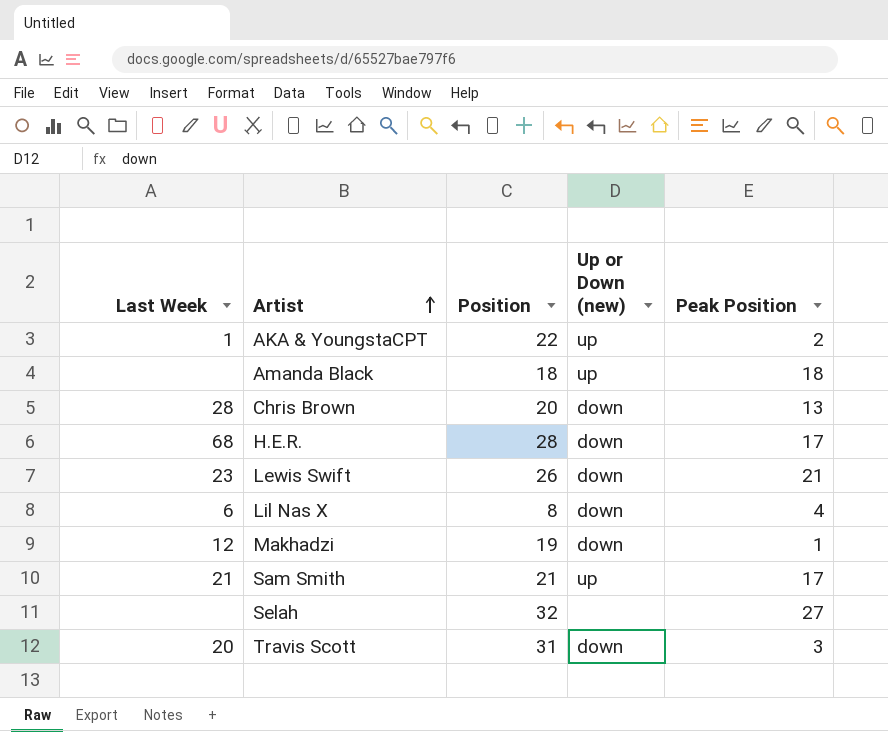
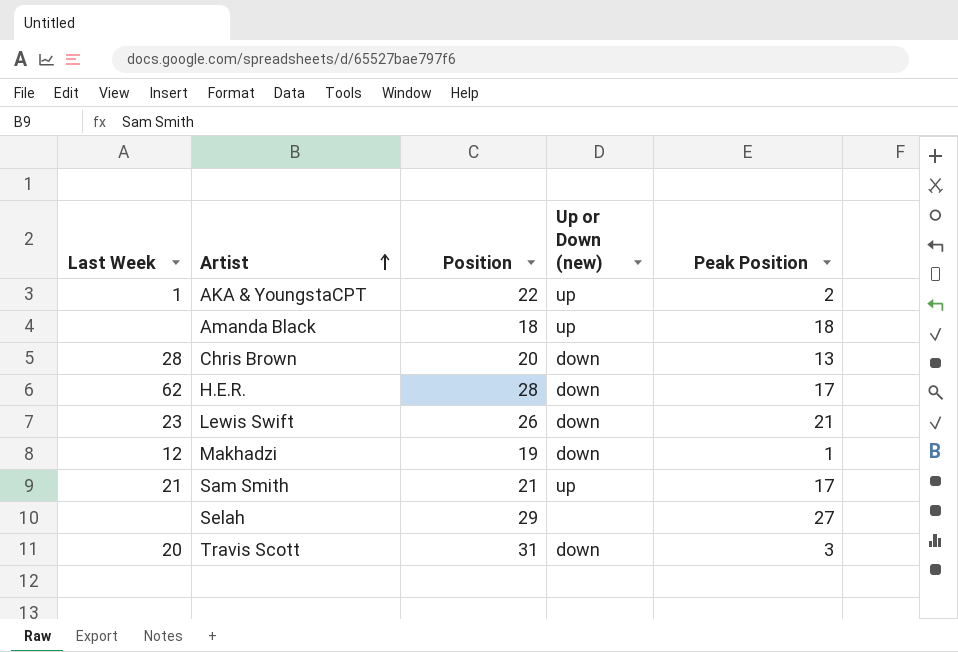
row Lil Nas X: 6 | 8 | down | 4 -> none
H.E.R. | Last Week: 68 -> 62
Selah | Position: 32 -> 29

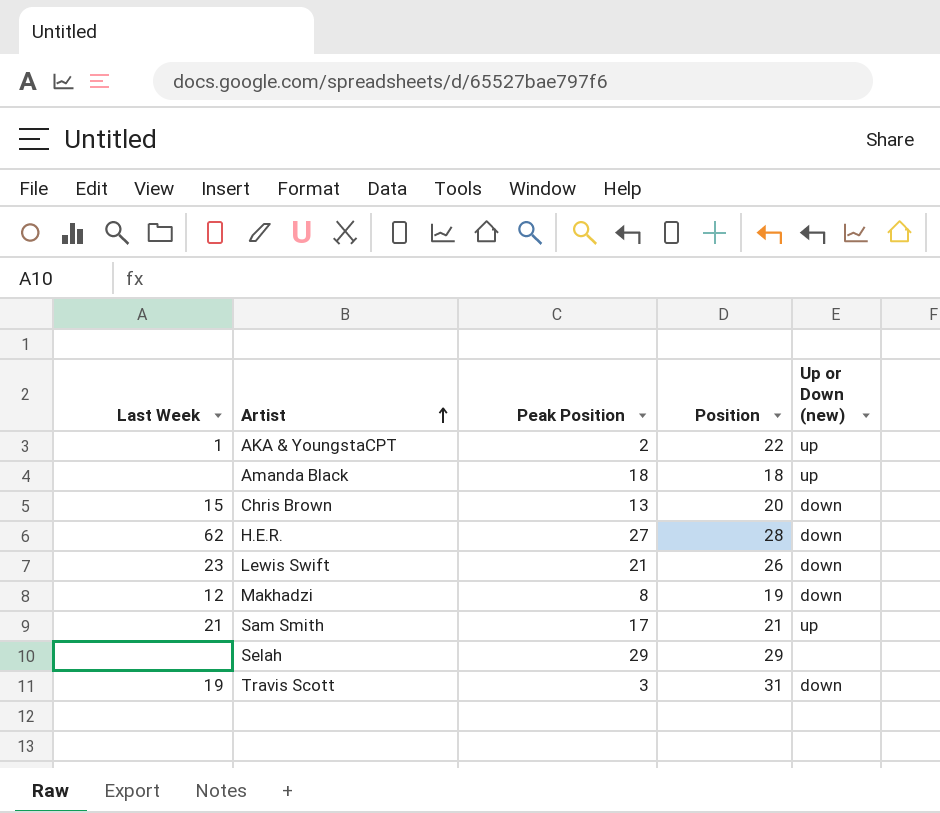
column Peak Position | position: 5 -> 3
Chris Brown | Last Week: 28 -> 15
H.E.R. | Peak Position: 17 -> 27
Makhadzi | Peak Position: 1 -> 8
Selah | Peak Position: 27 -> 29
Travis Scott | Last Week: 20 -> 19

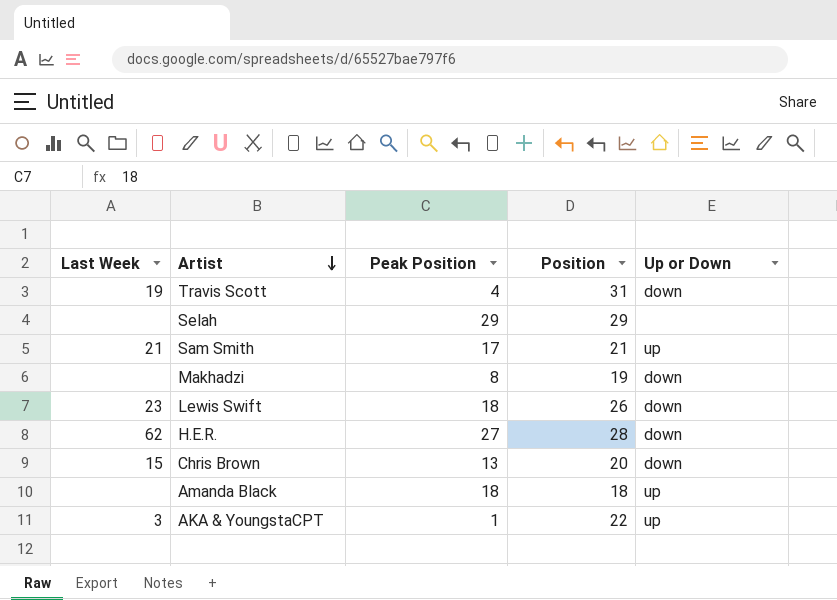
row order: Artist ascending -> Artist descending
column name: Up or Down (new) -> Up or Down
Travis Scott | Peak Position: 3 -> 4
Makhadzi | Last Week: 12 -> none
Lewis Swift | Peak Position: 21 -> 18
AKA & YoungstaCPT | Last Week: 1 -> 3
AKA & YoungstaCPT | Peak Position: 2 -> 1

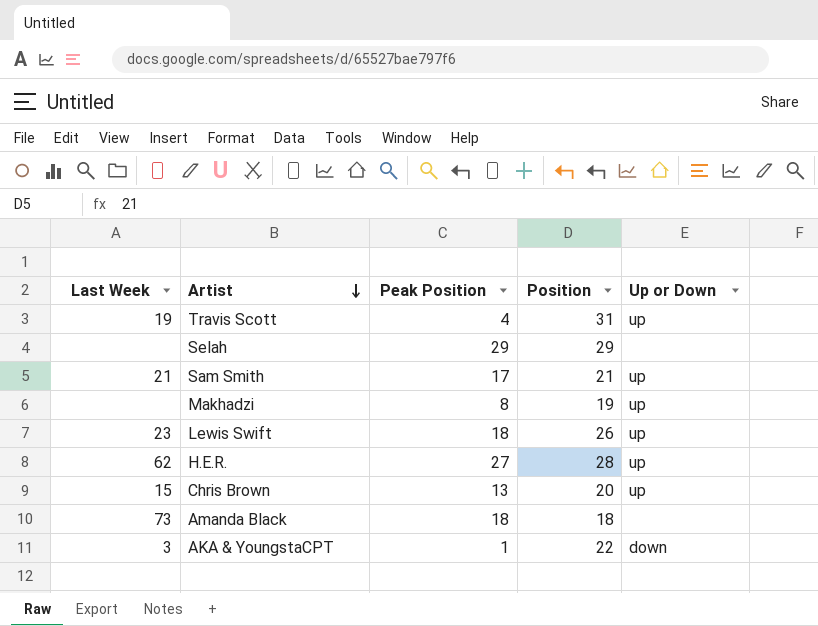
Travis Scott | Up or Down: down -> up
Makhadzi | Up or Down: down -> up
Lewis Swift | Up or Down: down -> up
H.E.R. | Up or Down: down -> up
Chris Brown | Up or Down: down -> up
Amanda Black | Last Week: none -> 73
Amanda Black | Up or Down: up -> none
AKA & YoungstaCPT | Up or Down: up -> down

